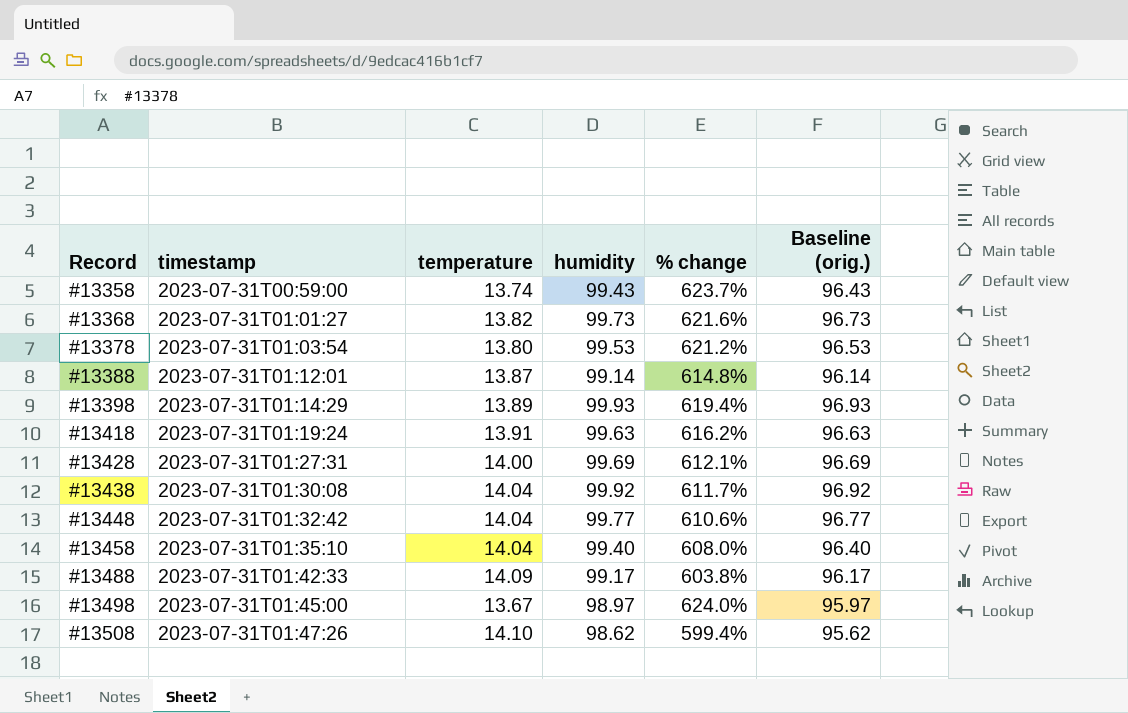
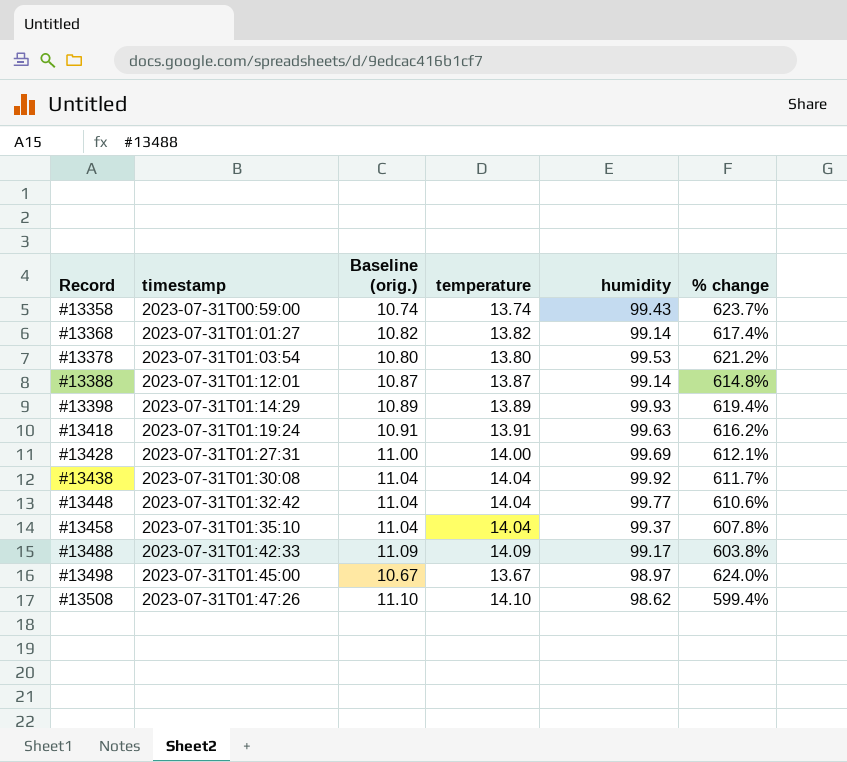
column Baseline (orig.) | formula: [humidity] - 3 -> [temperature] - 3
column Baseline (orig.) | position: 6 -> 3
#13368 | humidity: 99.73 -> 99.14
#13368 | % change: 621.6% -> 617.4%
#13458 | humidity: 99.40 -> 99.37
#13458 | % change: 608.0% -> 607.8%

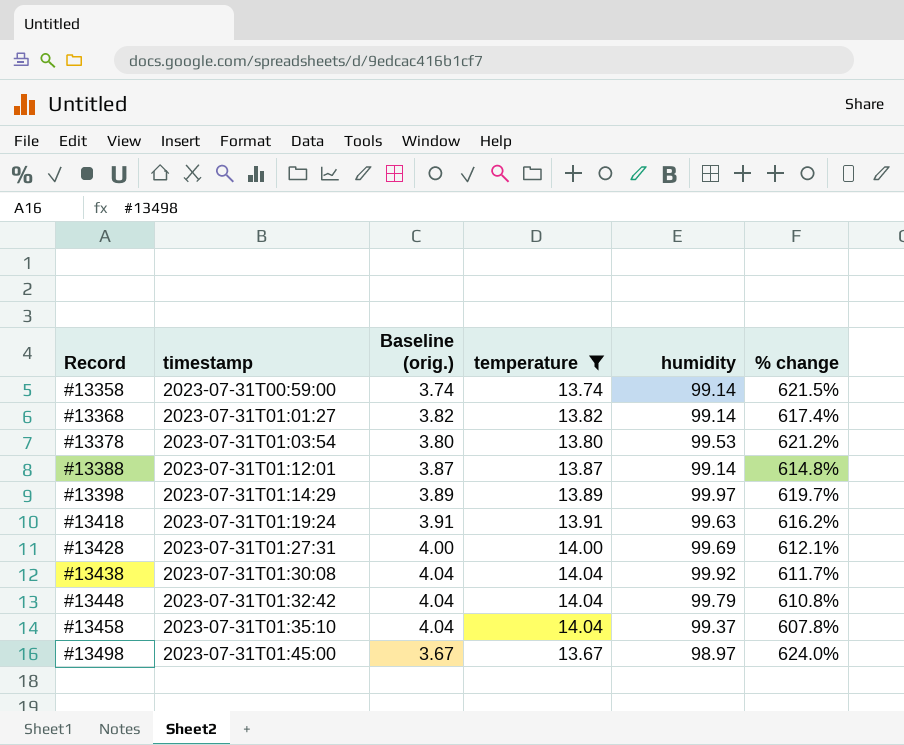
filter: none -> temperature <= 14.04
column Baseline (orig.) | formula: [temperature] - 3 -> [temperature] - 10
#13358 | humidity: 99.43 -> 99.14
#13358 | % change: 623.7% -> 621.5%
#13398 | humidity: 99.93 -> 99.97
#13398 | % change: 619.4% -> 619.7%
#13448 | humidity: 99.77 -> 99.79
#13448 | % change: 610.6% -> 610.8%

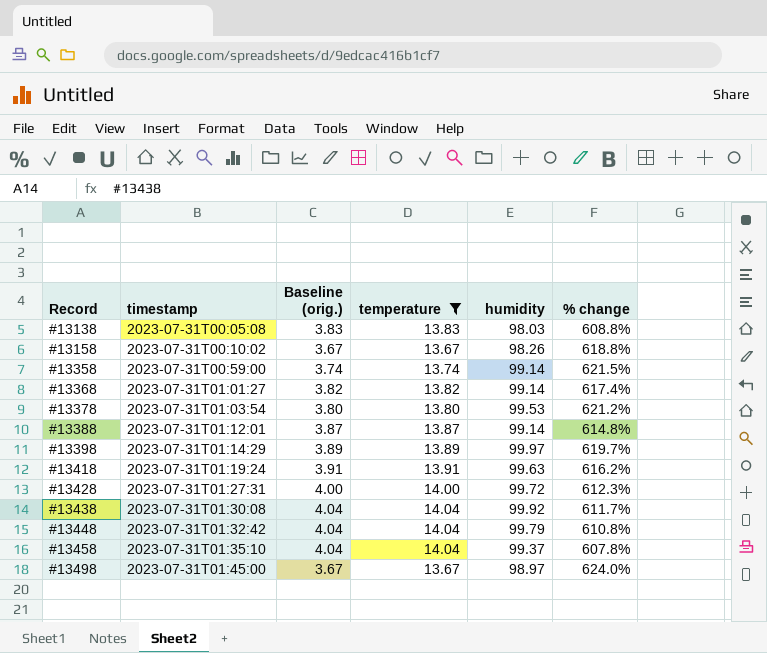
row #13138: none -> 2023-07-31T00:05:08 | 3.83 | 13.83 | 98.03 | 608.8%
row #13158: none -> 2023-07-31T00:10:02 | 3.67 | 13.67 | 98.26 | 618.8%
#13428 | humidity: 99.69 -> 99.72
#13428 | % change: 612.1% -> 612.3%

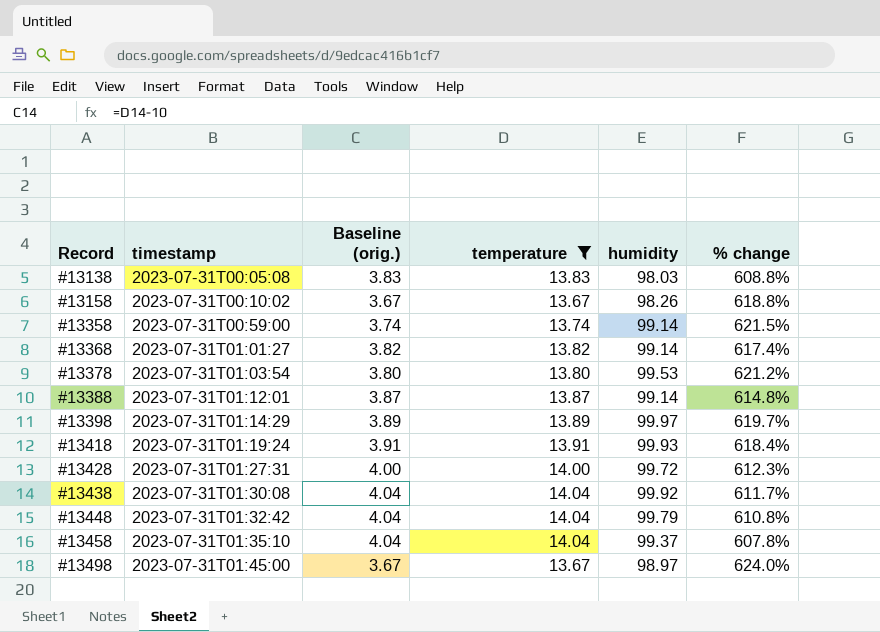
#13418 | humidity: 99.63 -> 99.93
#13418 | % change: 616.2% -> 618.4%

